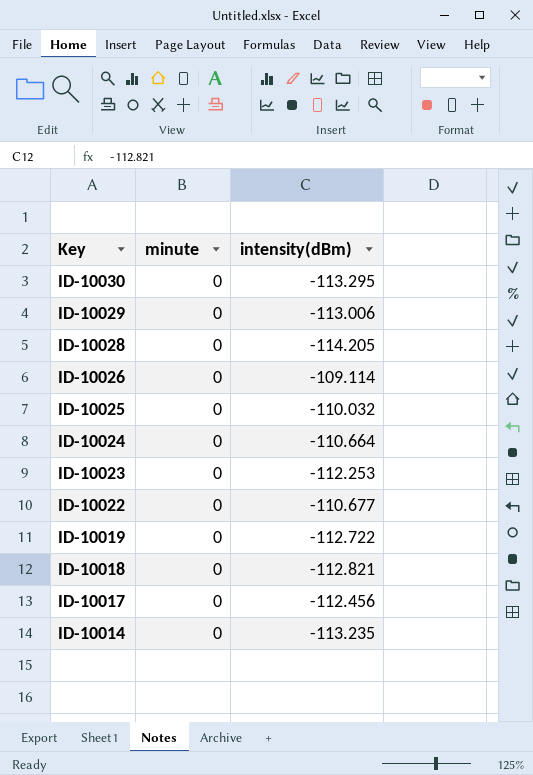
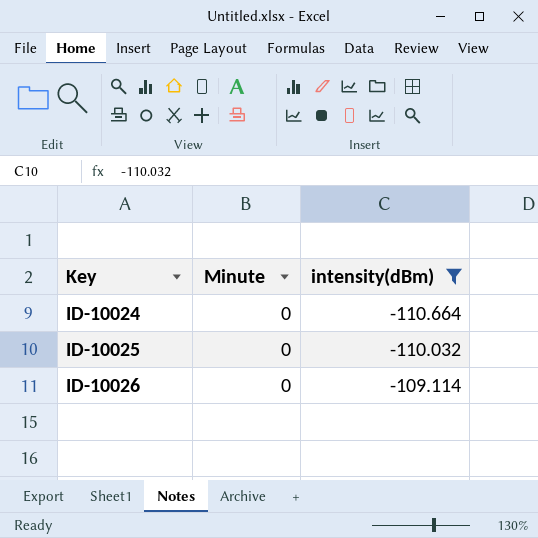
filter: none -> intensity(dBm) >= -110.664
row order: Key descending -> Key ascending
column name: minute -> Minute

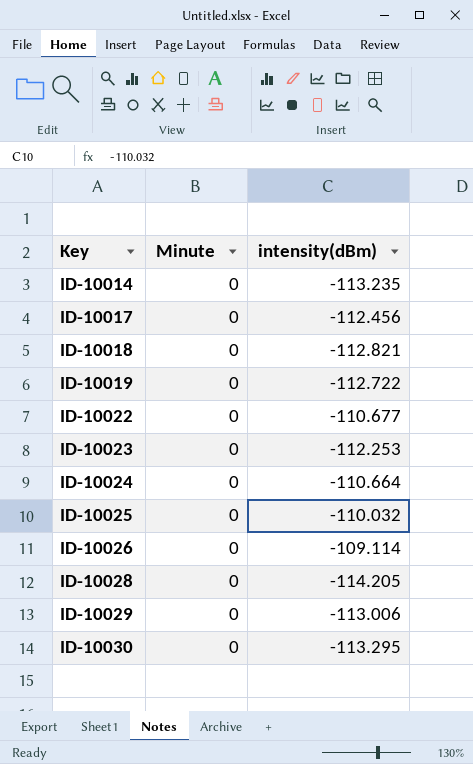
filter: intensity(dBm) >= -110.664 -> none

